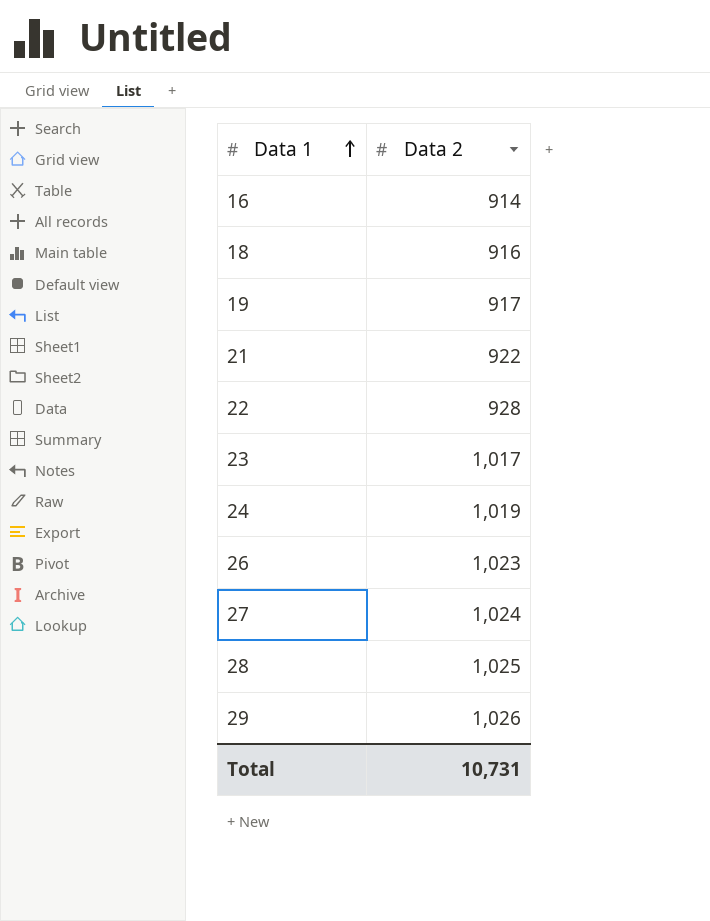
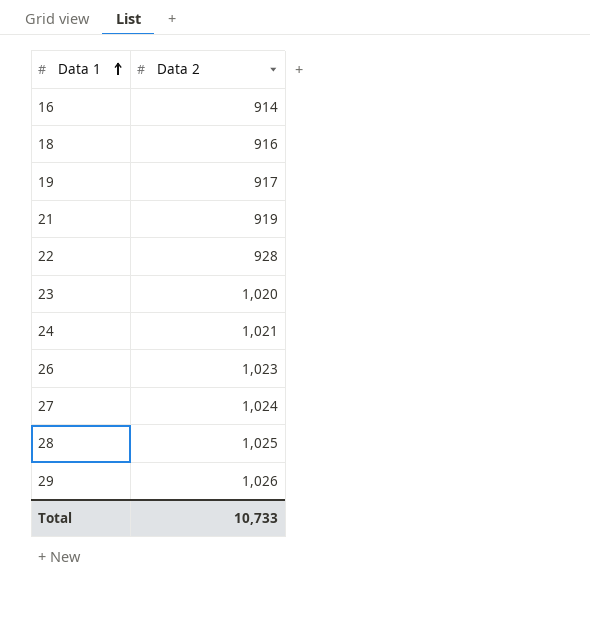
21 | Data 2: 922 -> 919
23 | Data 2: 1,017 -> 1,020
24 | Data 2: 1,019 -> 1,021
Total | Data 2: 10,731 -> 10,733

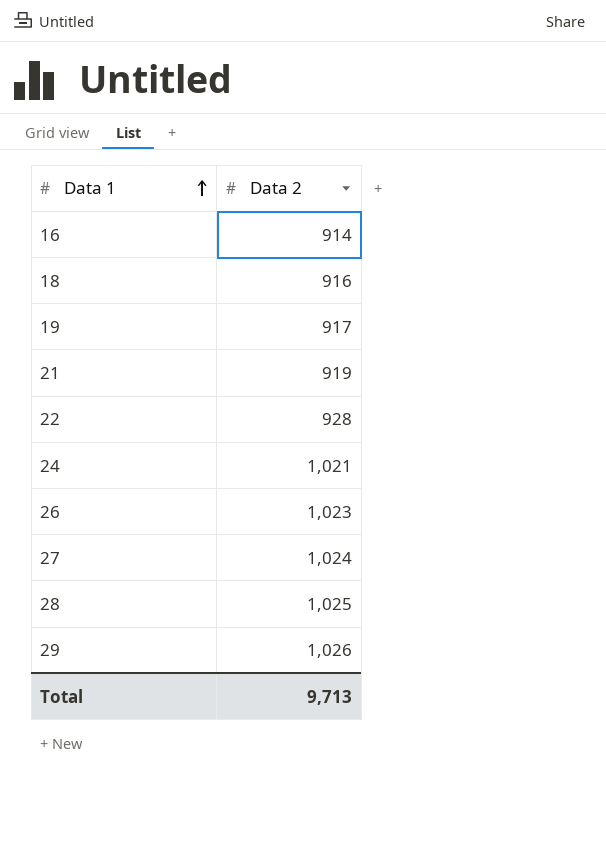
row 23: 1,020 -> none
Total | Data 2: 10,733 -> 9,713

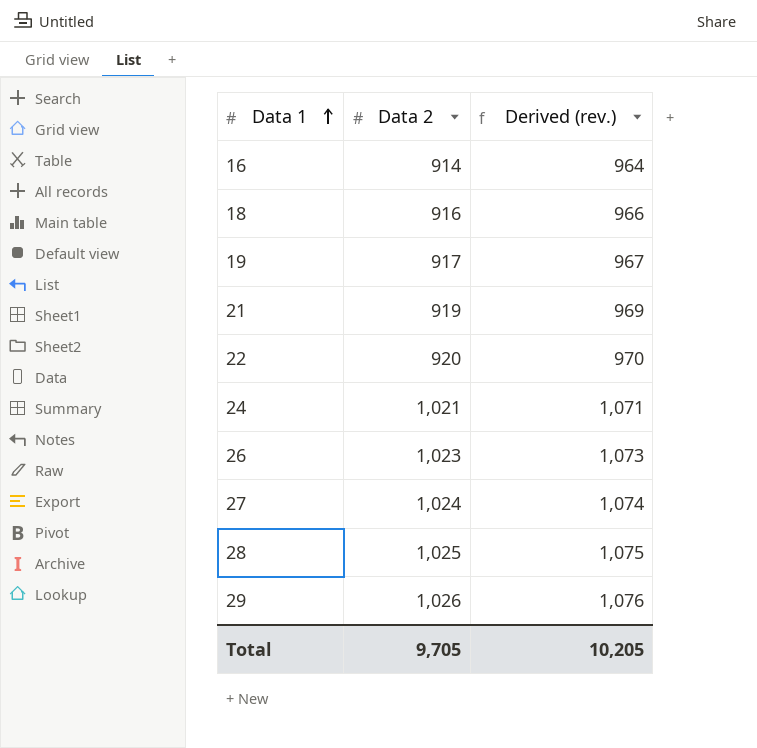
column Derived (rev.) | formula: none -> [Data 2] + 50
22 | Data 2: 928 -> 920
Total | Data 2: 9,713 -> 9,705

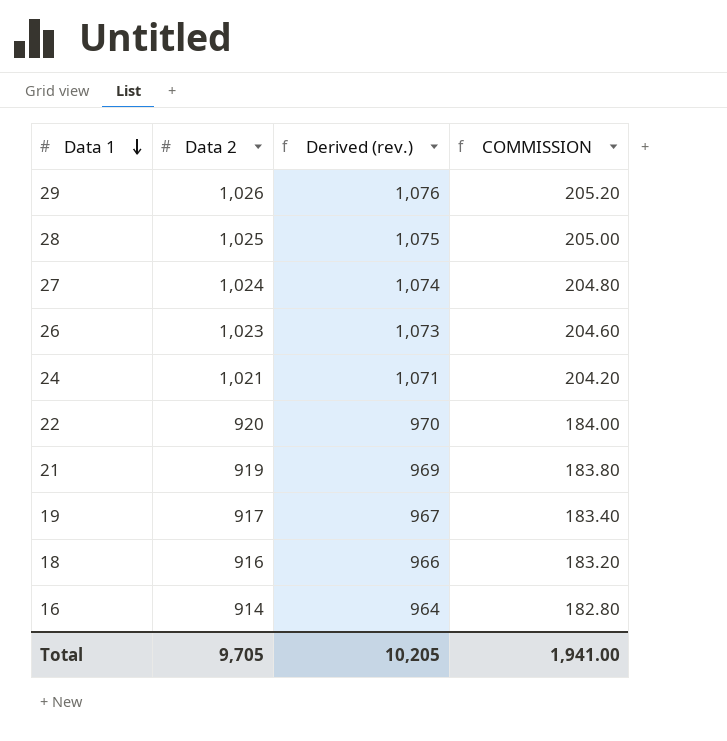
row order: Data 1 ascending -> Data 1 descending
column COMMISSION | formula: none -> [Data 2] * 0.2

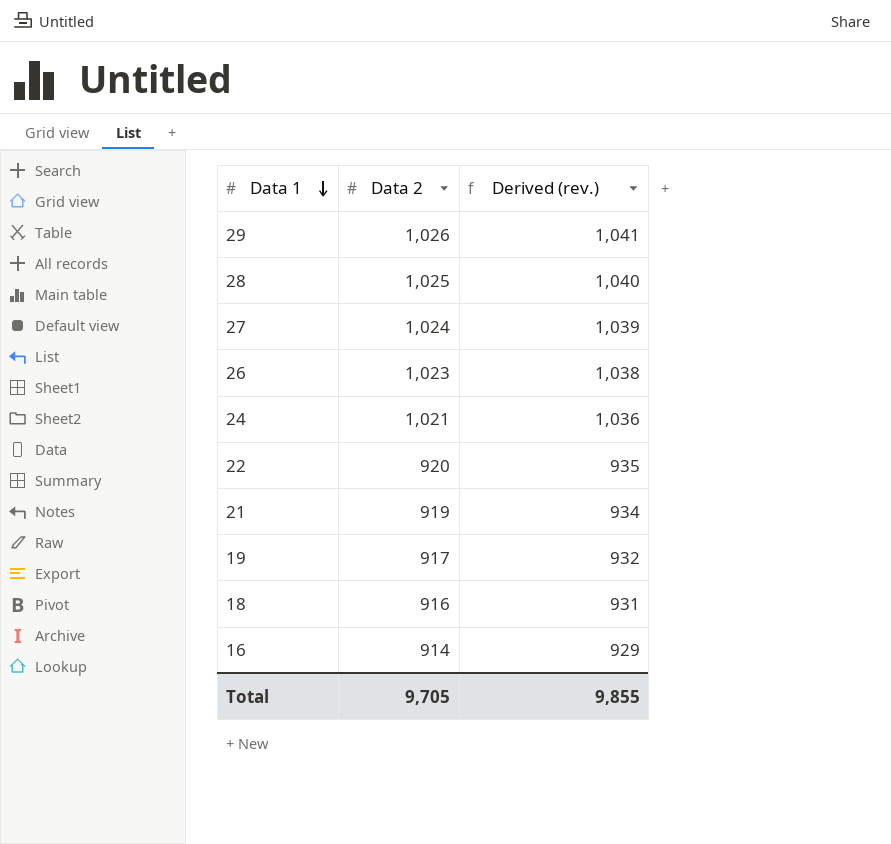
column COMMISSION | formula: [Data 2] * 0.2 -> none
column Derived (rev.) | formula: [Data 2] + 50 -> [Data 2] + 15
Total | Derived (rev.): 10,205 -> 9,855

